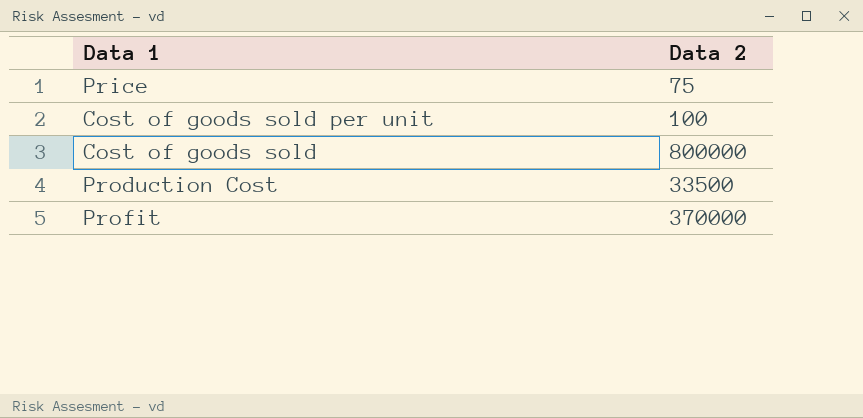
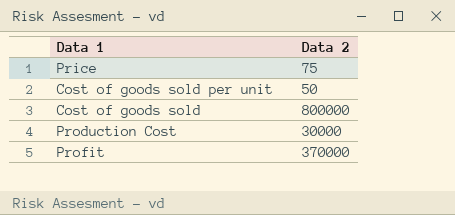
Cost of goods sold per unit | Data 2: 100 -> 50
Production Cost | Data 2: 33500 -> 30000

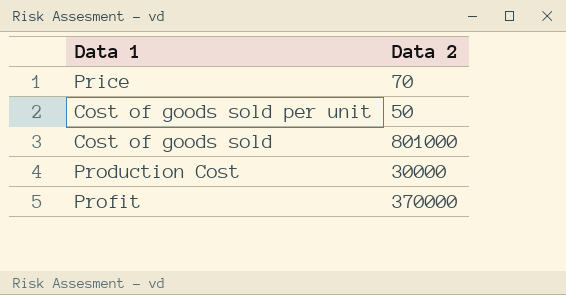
Price | Data 2: 75 -> 70
Cost of goods sold | Data 2: 800000 -> 801000

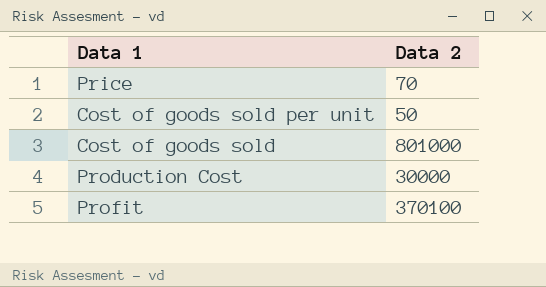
Profit | Data 2: 370000 -> 370100

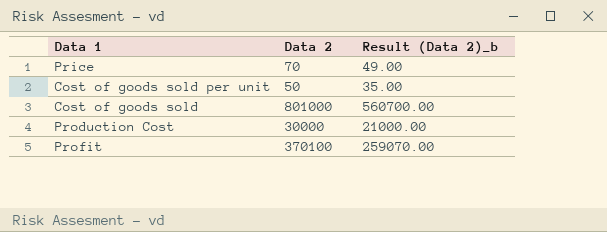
column Result (Data 2)_b | formula: none -> [Data 2] * 0.7

